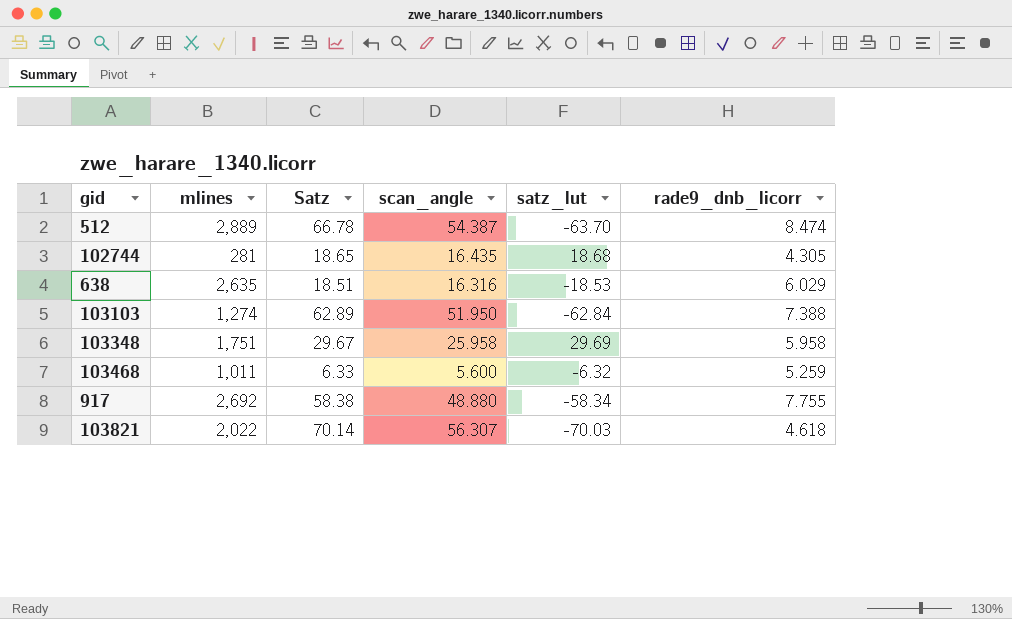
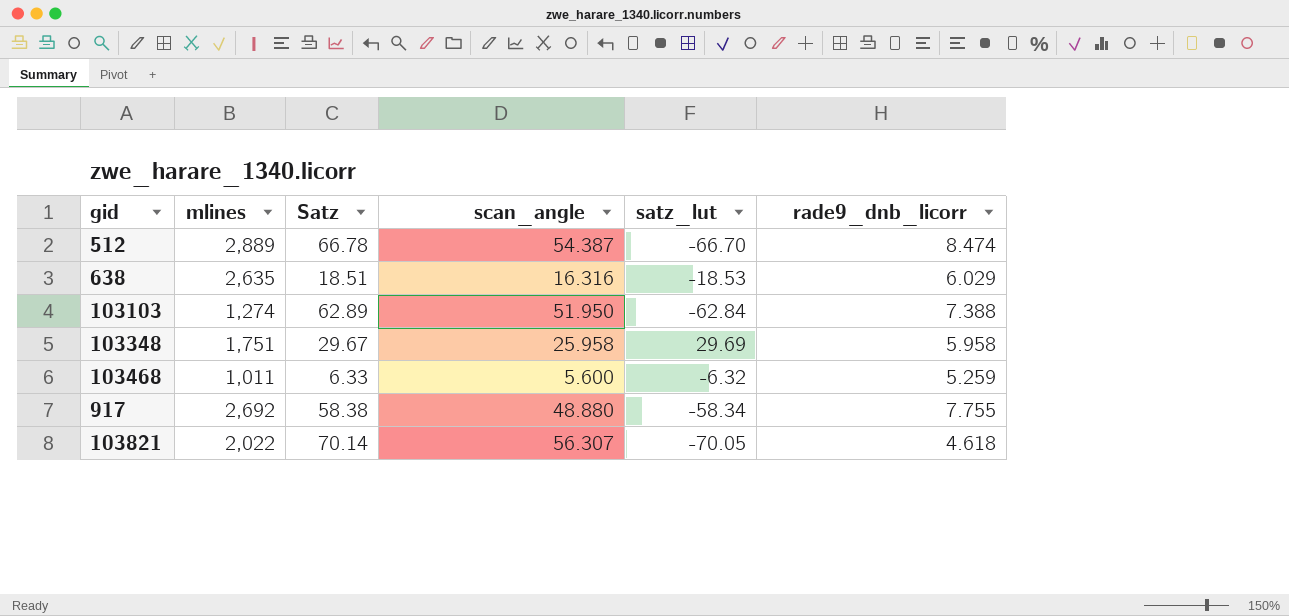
row 102744: 281 | 18.65 | 16.435 | 18.68 | 4.305 -> none
512 | satz_lut: -63.70 -> -66.70
103821 | satz_lut: -70.03 -> -70.05

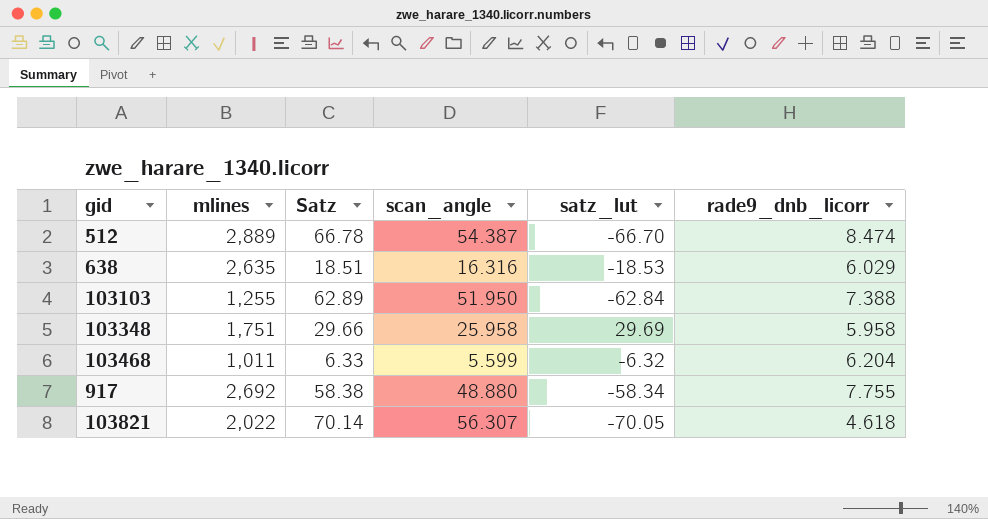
103103 | mlines: 1,274 -> 1,255
103348 | Satz: 29.67 -> 29.66
103468 | scan_angle: 5.600 -> 5.599
103468 | rade9_dnb_licorr: 5.259 -> 6.204

